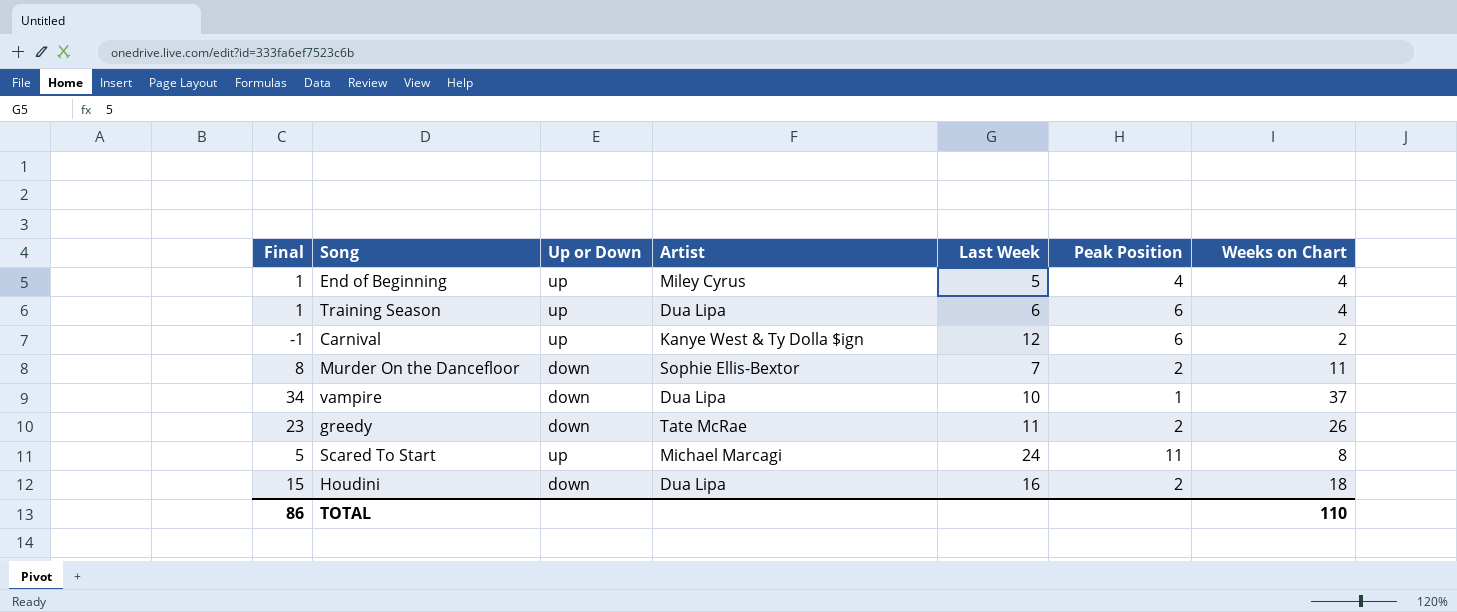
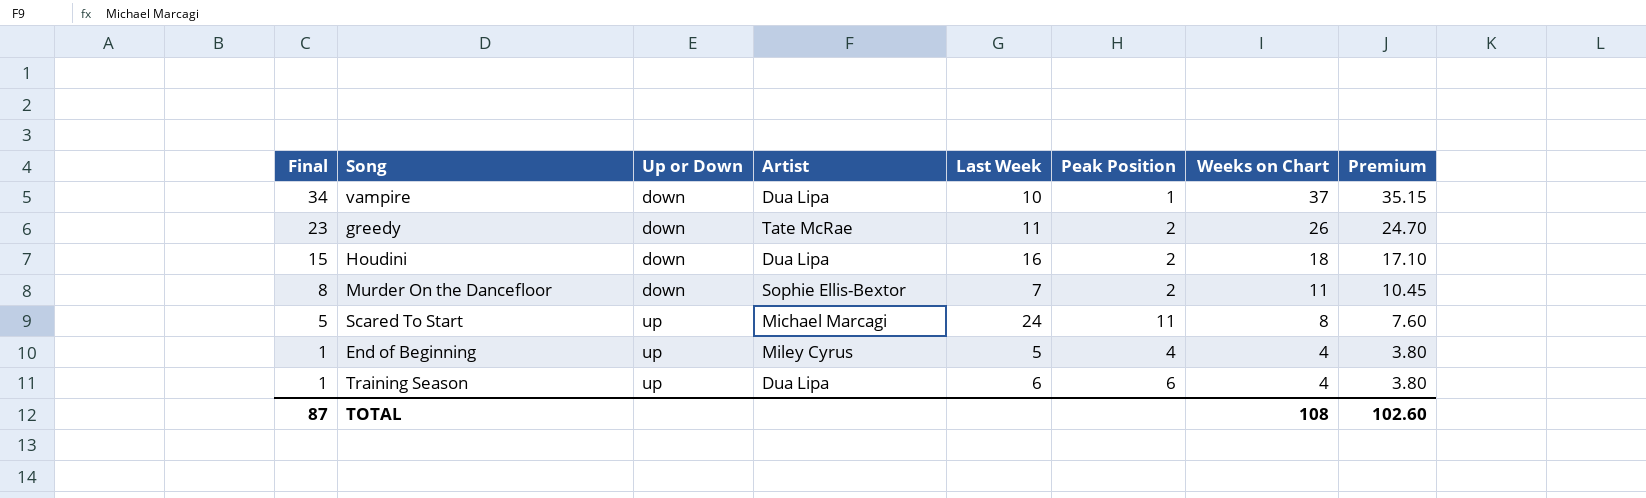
row order: none -> Final descending
column Premium | formula: none -> [Weeks on Chart] * 0.95
row Carnival: -1 | up | Kanye West & Ty Dolla $ign | 12 | 6 | 2 -> none
TOTAL | Final: 86 -> 87
TOTAL | Weeks on Chart: 110 -> 108

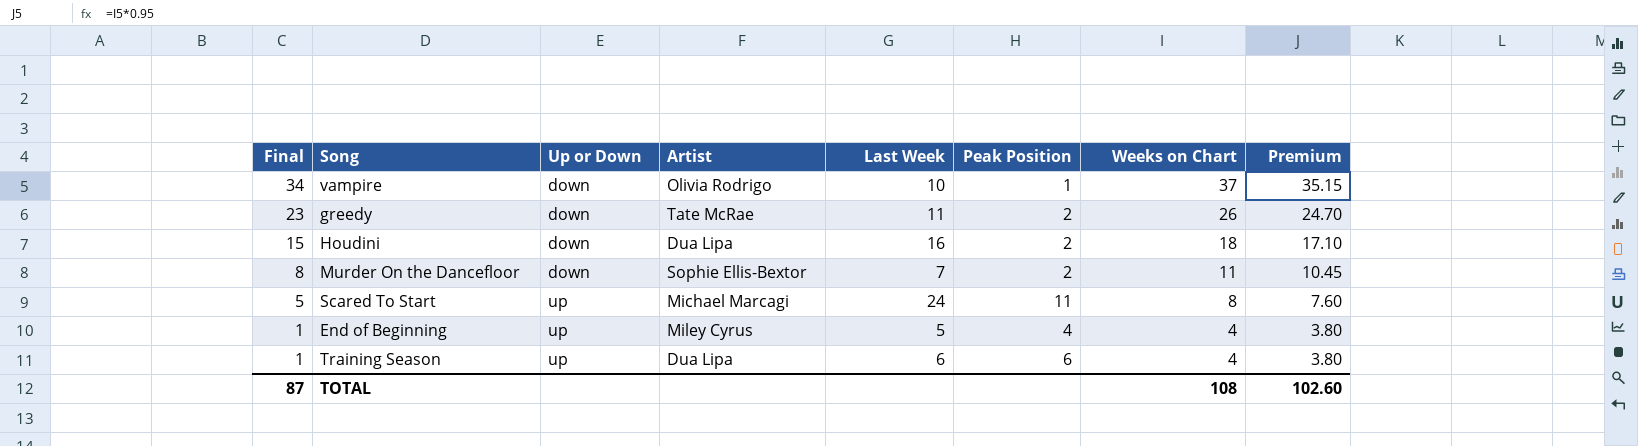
vampire | Artist: Dua Lipa -> Olivia Rodrigo

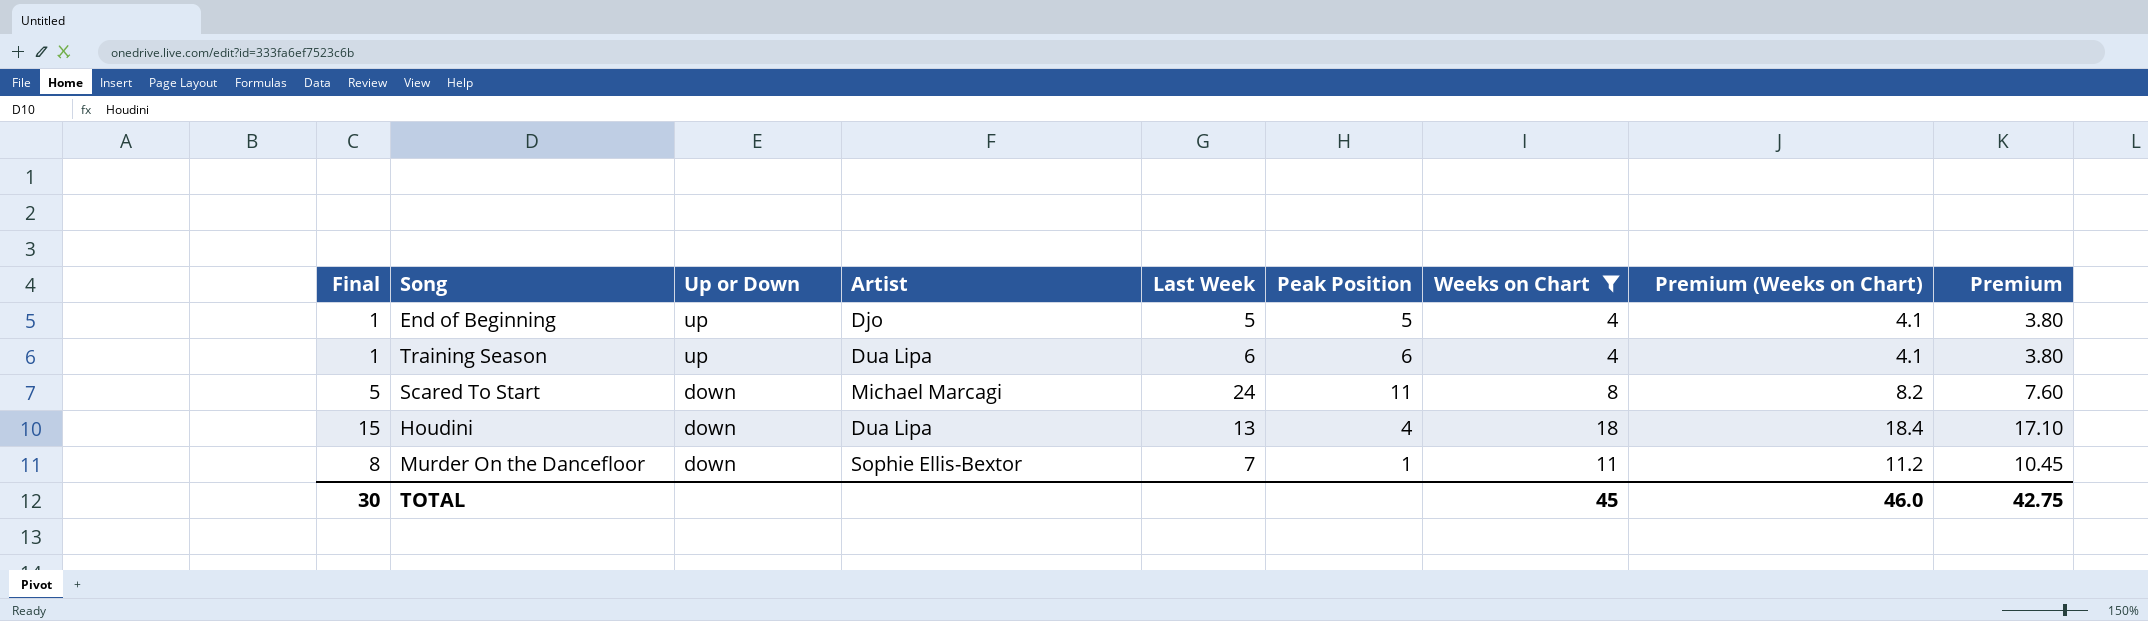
filter: none -> Weeks on Chart <= 18
row order: Final descending -> Up or Down descending
column Premium (Weeks on Chart) | formula: none -> [Weeks on Chart] * 1.02
End of Beginning | Artist: Miley Cyrus -> Djo
End of Beginning | Peak Position: 4 -> 5
Scared To Start | Up or Down: up -> down
Houdini | Last Week: 16 -> 13
Houdini | Peak Position: 2 -> 4
Murder On the Dancefloor | Peak Position: 2 -> 1
TOTAL | Final: 87 -> 30
TOTAL | Weeks on Chart: 108 -> 45
TOTAL | Premium: 102.60 -> 42.75

